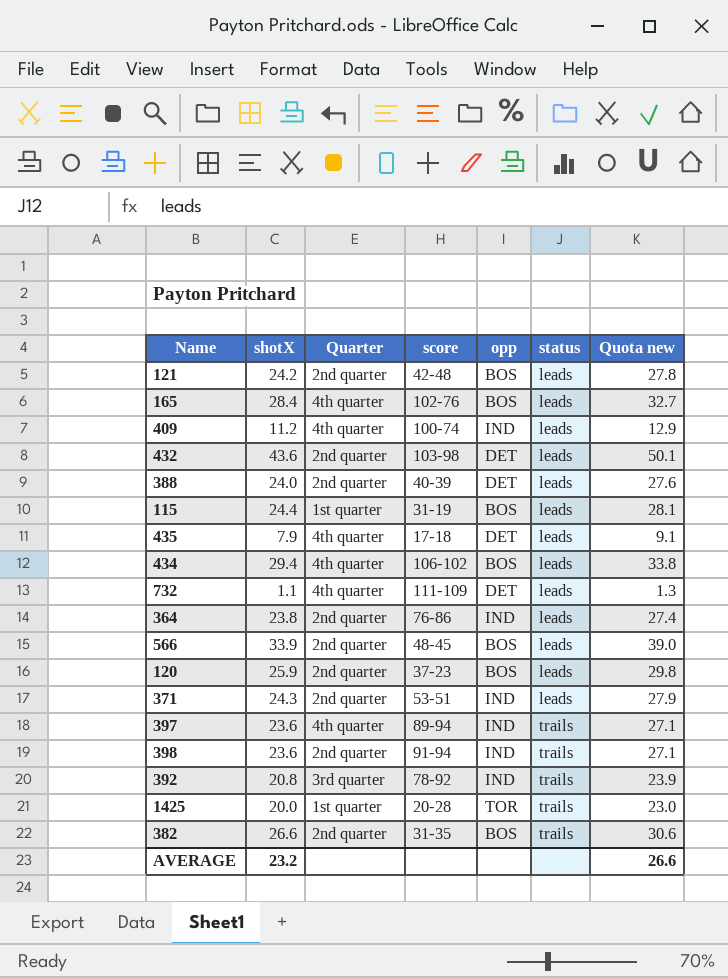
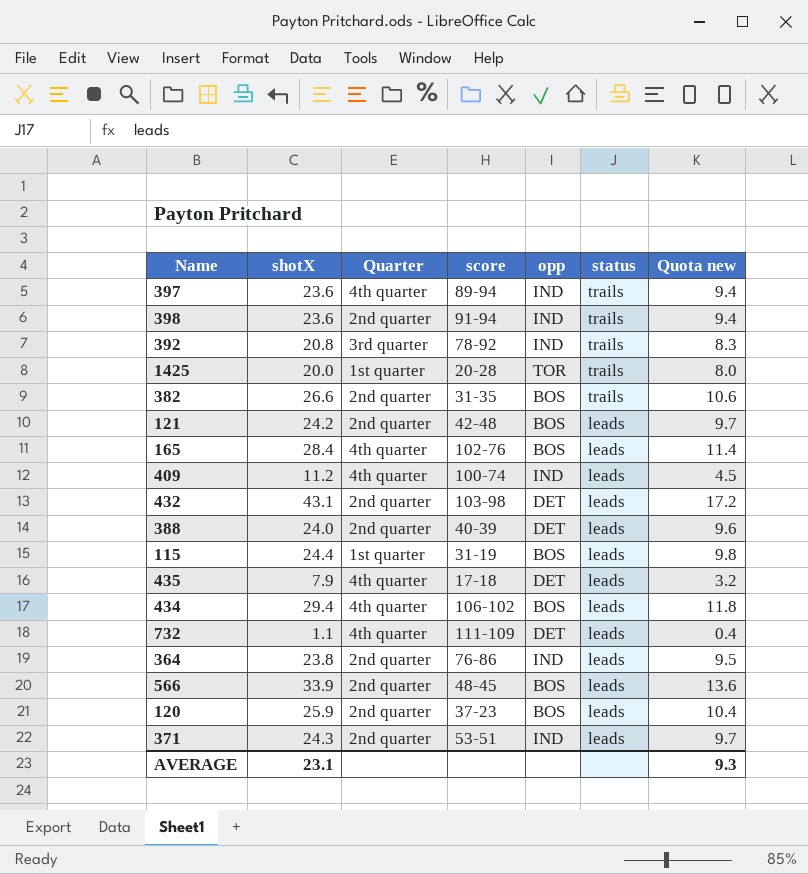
row order: status ascending -> status descending
column Quota new | formula: [shotX] * 1.15 -> [shotX] * 0.4
432 | shotX: 43.6 -> 43.1
AVERAGE | shotX: 23.2 -> 23.1
AVERAGE | Quota new: 26.6 -> 9.3

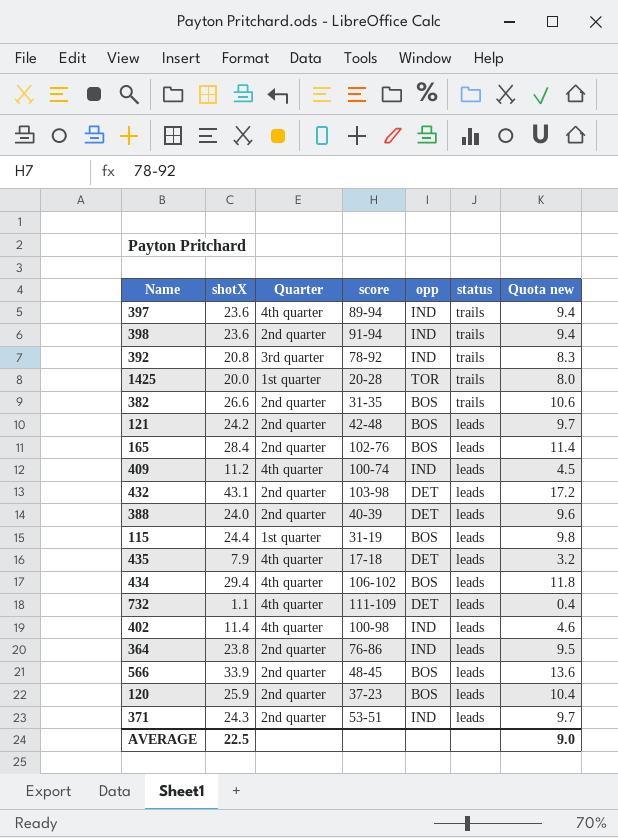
165 | Quarter: 4th quarter -> 2nd quarter
row 402: none -> 11.4 | 4th quarter | 100-98 | IND | leads | 4.6
AVERAGE | shotX: 23.1 -> 22.5
AVERAGE | Quota new: 9.3 -> 9.0

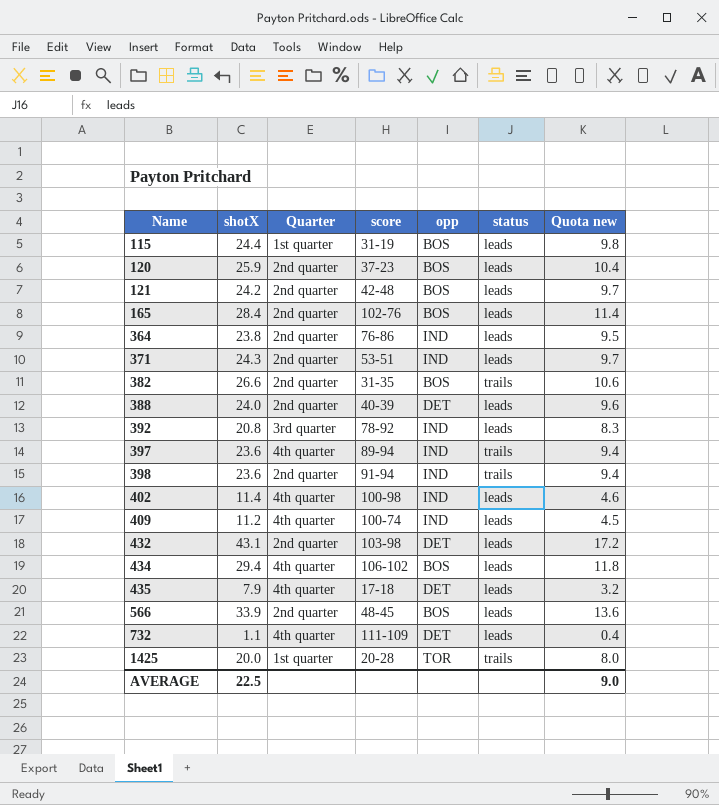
row order: status descending -> Name ascending
392 | status: trails -> leads

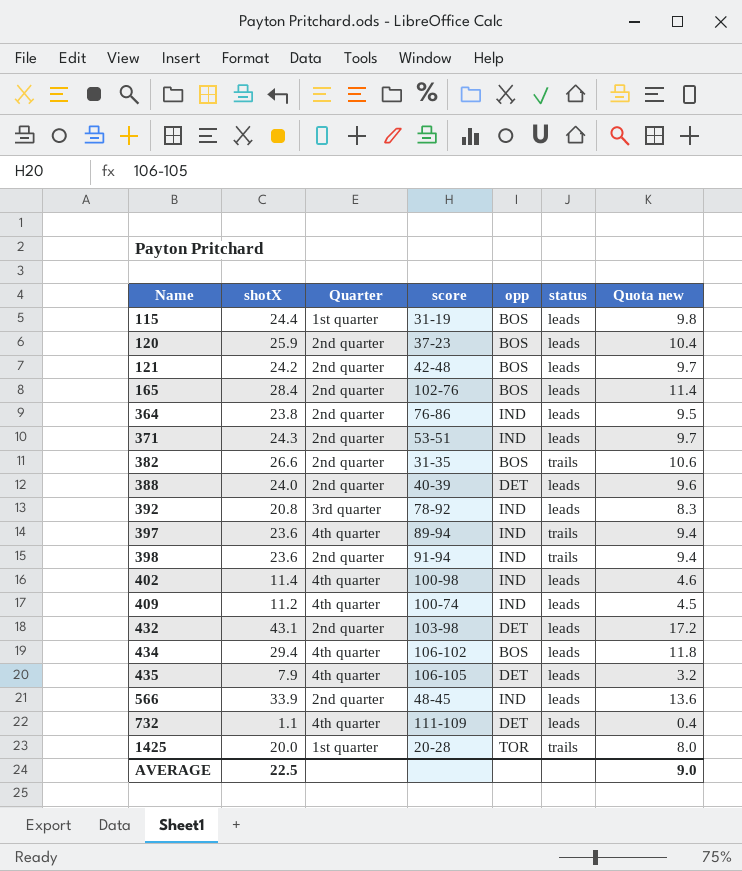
435 | score: 17-18 -> 106-105
566 | opp: BOS -> IND

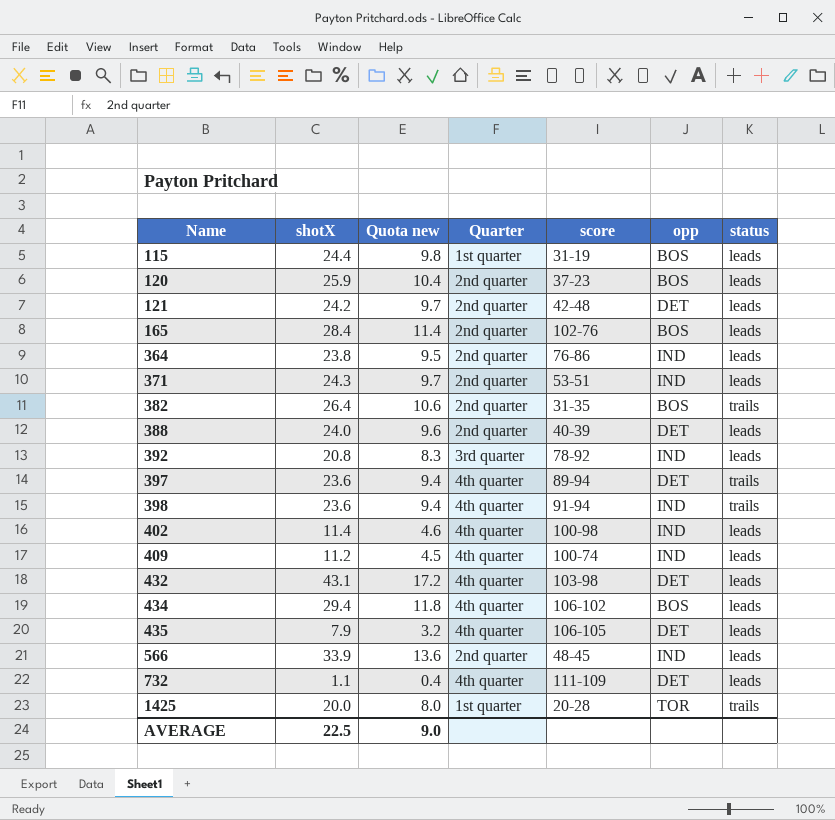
column Quota new | position: 7 -> 3
121 | opp: BOS -> DET
382 | shotX: 26.6 -> 26.4
397 | opp: IND -> DET
398 | Quarter: 2nd quarter -> 4th quarter
432 | Quarter: 2nd quarter -> 4th quarter

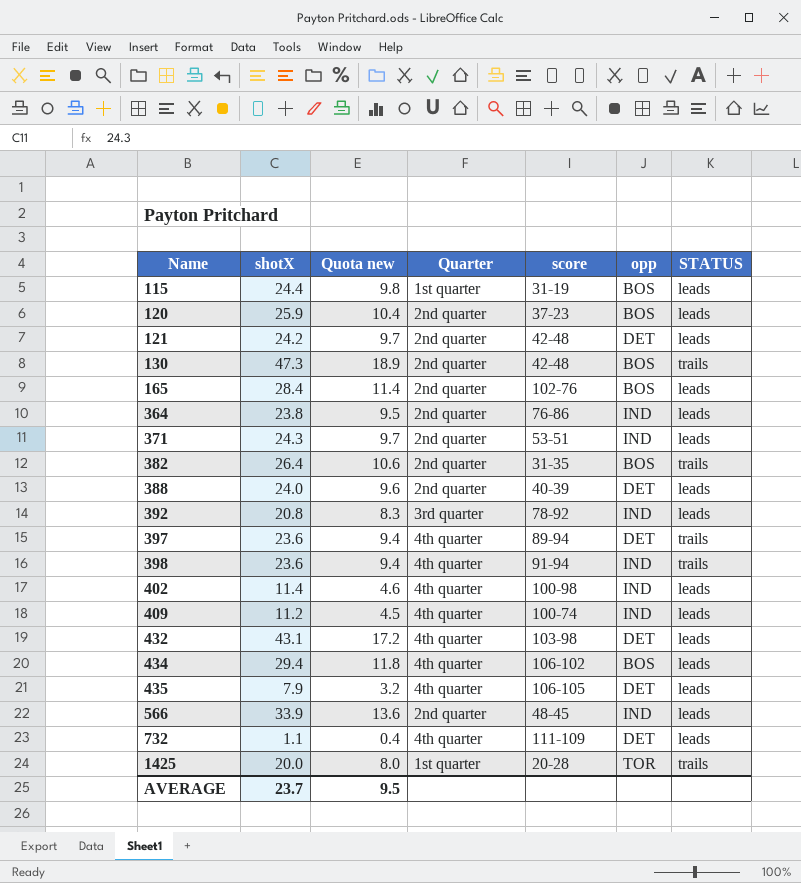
column name: status -> STATUS
row 130: none -> 47.3 | 18.9 | 2nd quarter | 42-48 | BOS | trails
AVERAGE | shotX: 22.5 -> 23.7
AVERAGE | Quota new: 9.0 -> 9.5

